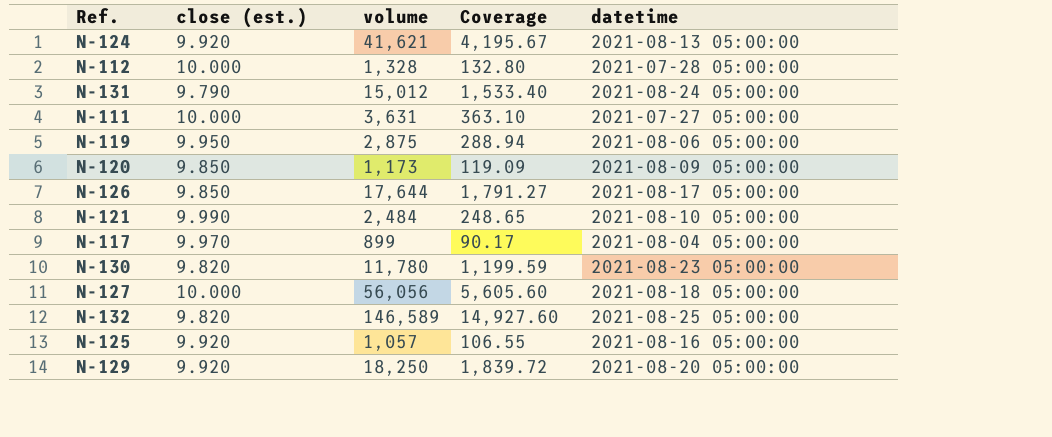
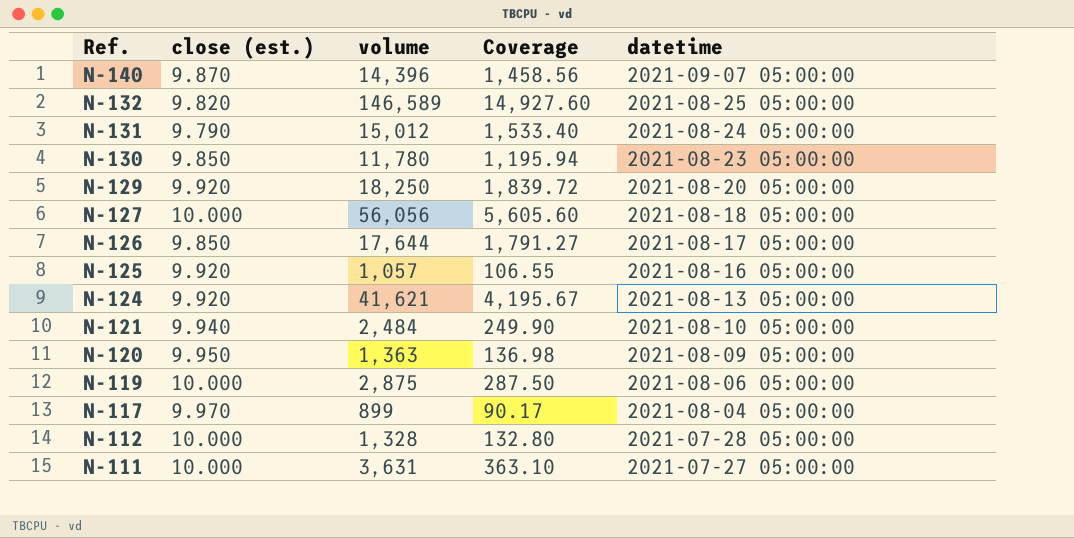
row order: none -> Ref. descending
row N-140: none -> 9.870 | 14,396 | 1,458.56 | 2021-09-07 05:00:00
N-130 | close (est.): 9.820 -> 9.850
N-130 | Coverage: 1,199.59 -> 1,195.94
N-121 | close (est.): 9.990 -> 9.940
N-121 | Coverage: 248.65 -> 249.90
N-120 | close (est.): 9.850 -> 9.950
N-120 | volume: 1,173 -> 1,363
N-120 | Coverage: 119.09 -> 136.98
N-119 | close (est.): 9.950 -> 10.000
N-119 | Coverage: 288.94 -> 287.50

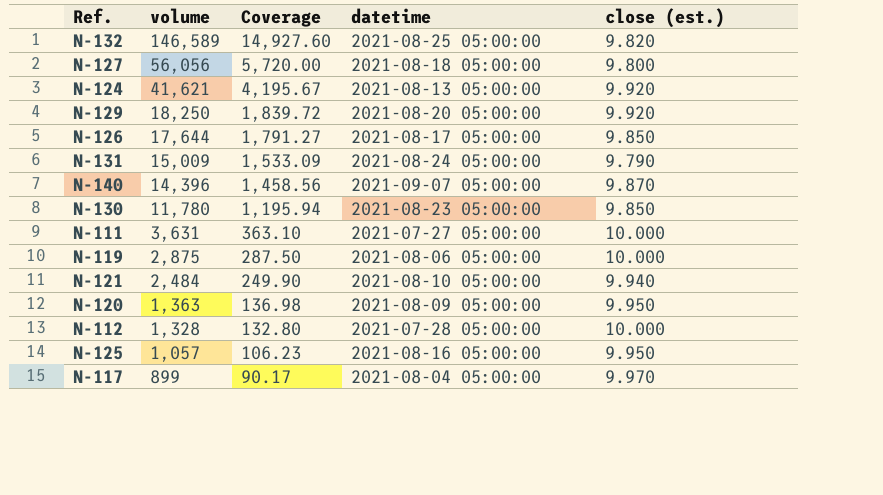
row order: Ref. descending -> volume descending
column close (est.) | position: 2 -> 5
N-127 | Coverage: 5,605.60 -> 5,720.00
N-127 | close (est.): 10.000 -> 9.800
N-131 | volume: 15,012 -> 15,009
N-131 | Coverage: 1,533.40 -> 1,533.09
N-125 | Coverage: 106.55 -> 106.23
N-125 | close (est.): 9.920 -> 9.950

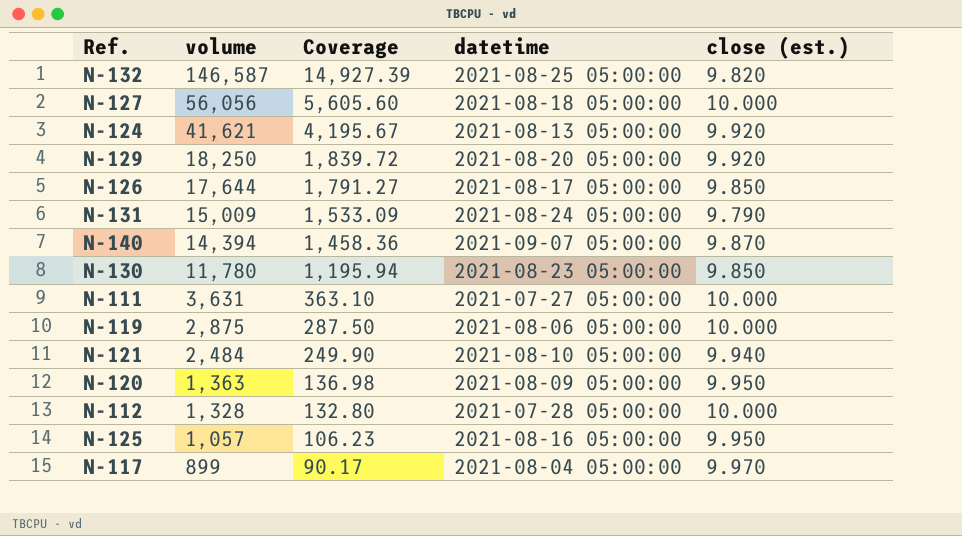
N-132 | volume: 146,589 -> 146,587
N-132 | Coverage: 14,927.60 -> 14,927.39
N-127 | Coverage: 5,720.00 -> 5,605.60
N-127 | close (est.): 9.800 -> 10.000
N-140 | volume: 14,396 -> 14,394
N-140 | Coverage: 1,458.56 -> 1,458.36

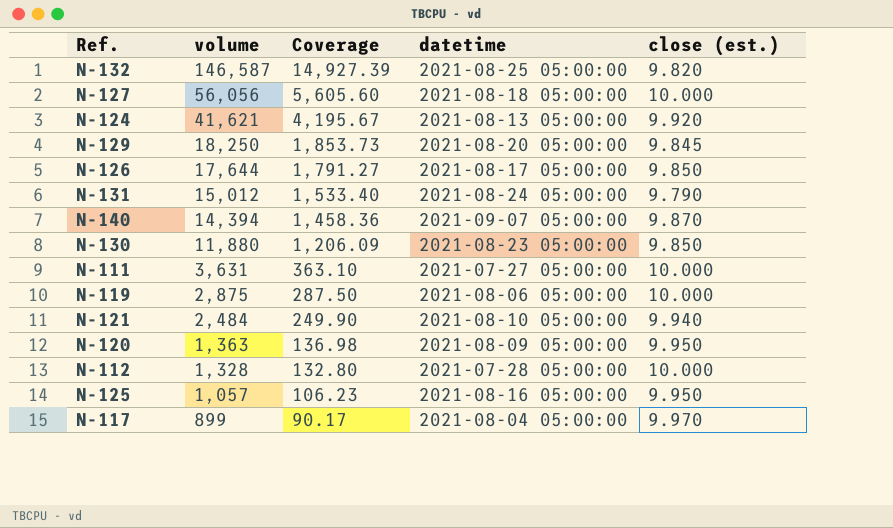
N-129 | Coverage: 1,839.72 -> 1,853.73
N-129 | close (est.): 9.920 -> 9.845
N-131 | volume: 15,009 -> 15,012
N-131 | Coverage: 1,533.09 -> 1,533.40
N-130 | volume: 11,780 -> 11,880
N-130 | Coverage: 1,195.94 -> 1,206.09

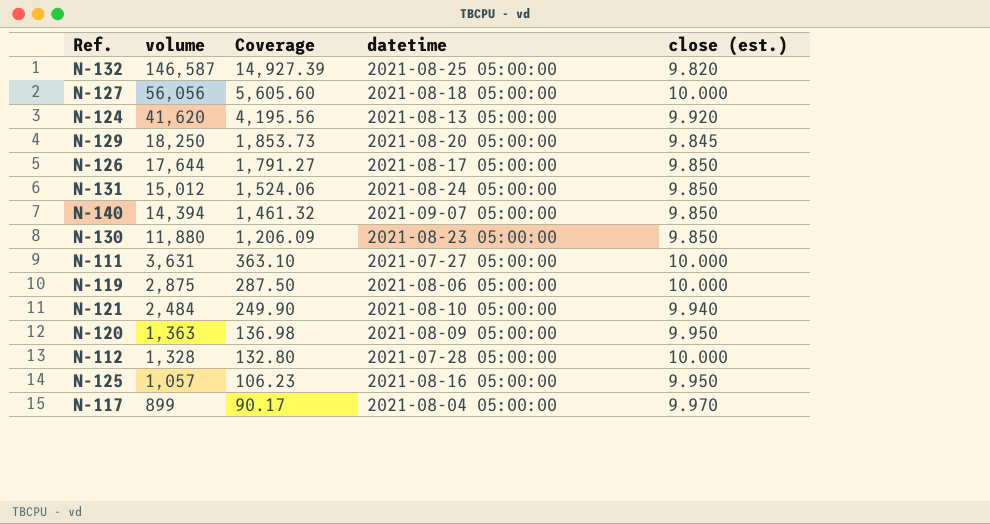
N-124 | volume: 41,621 -> 41,620
N-124 | Coverage: 4,195.67 -> 4,195.56
N-131 | Coverage: 1,533.40 -> 1,524.06
N-131 | close (est.): 9.790 -> 9.850
N-140 | Coverage: 1,458.36 -> 1,461.32
N-140 | close (est.): 9.870 -> 9.850

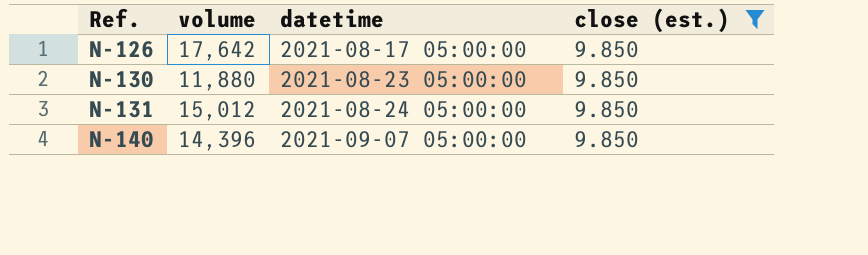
filter: none -> close (est.) = 9.850
row order: volume descending -> Ref. ascending
column Coverage | formula: [volume] / [close (est.)] -> none
N-126 | volume: 17,644 -> 17,642
N-140 | volume: 14,394 -> 14,396

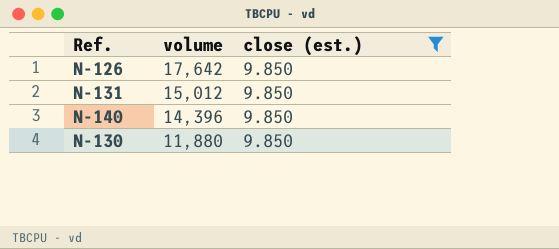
row order: Ref. ascending -> volume descending
column datetime | position: 3 -> none

